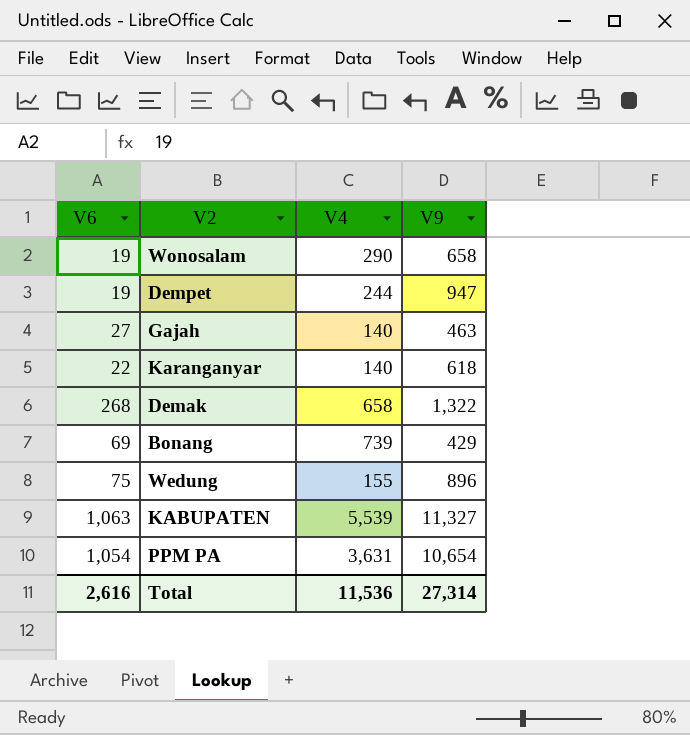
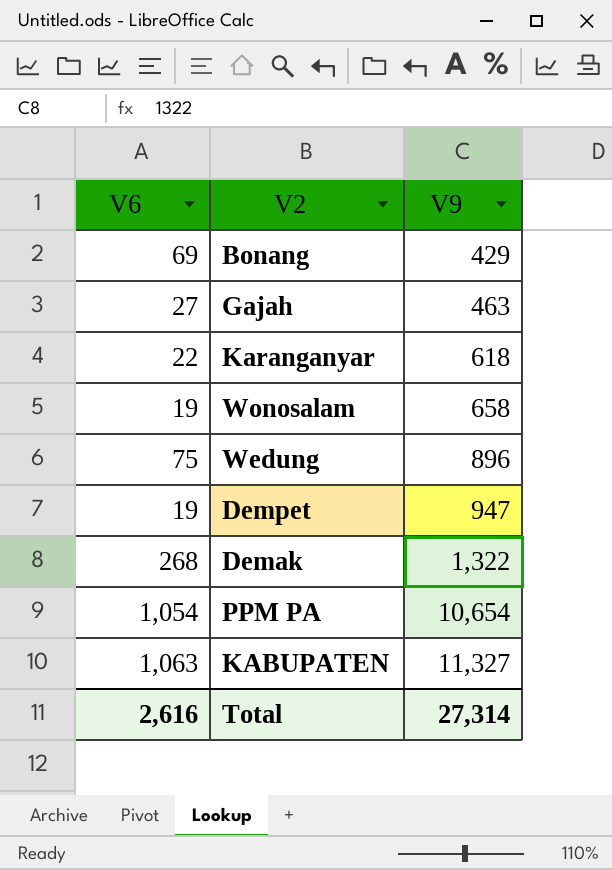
row order: none -> V9 ascending
column V4 | position: 3 -> none

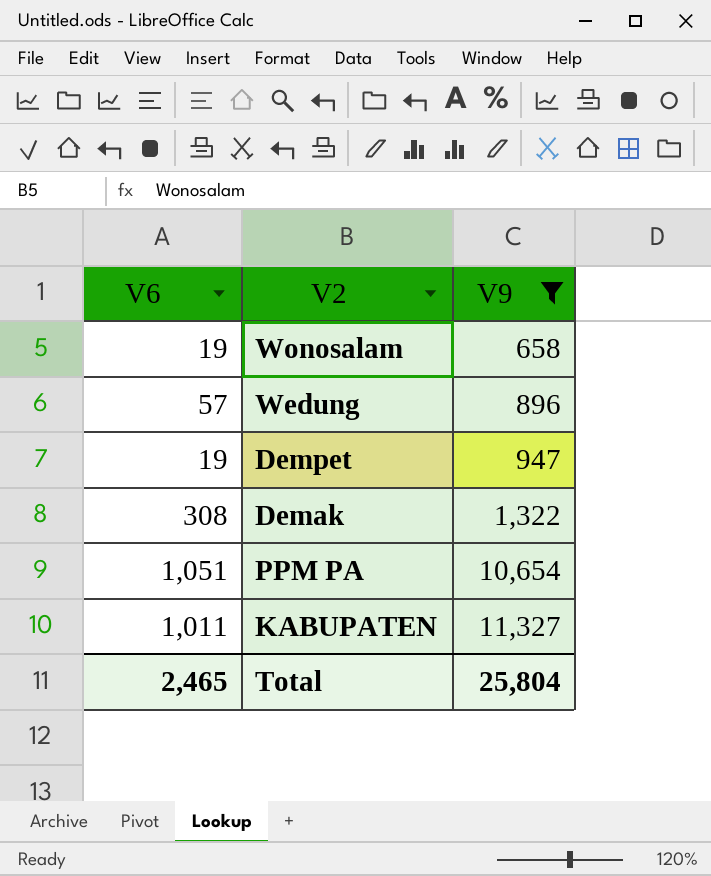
filter: none -> V9 >= 658
Wedung | V6: 75 -> 57
Demak | V6: 268 -> 308
PPM PA | V6: 1,054 -> 1,051
KABUPATEN | V6: 1,063 -> 1,011
Total | V6: 2,616 -> 2,465
Total | V9: 27,314 -> 25,804

